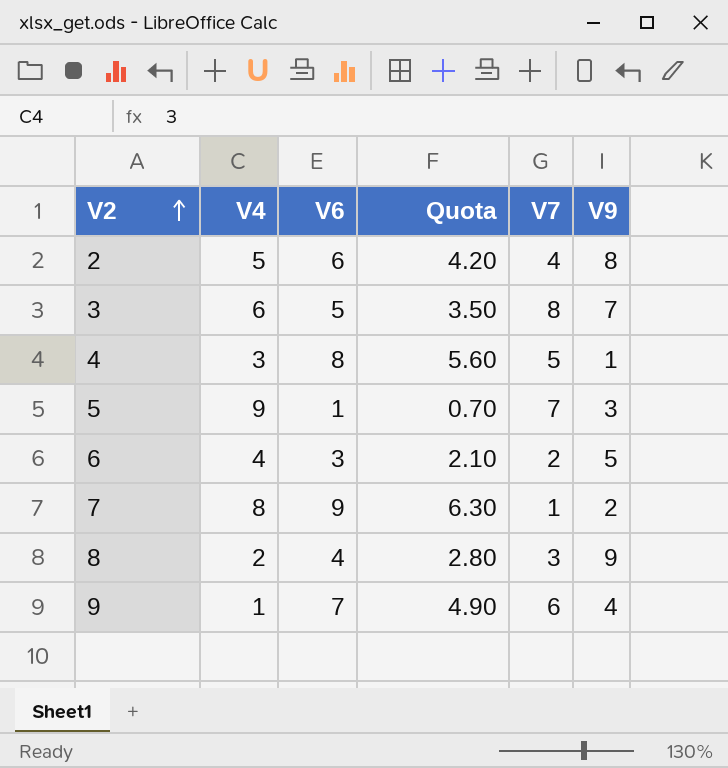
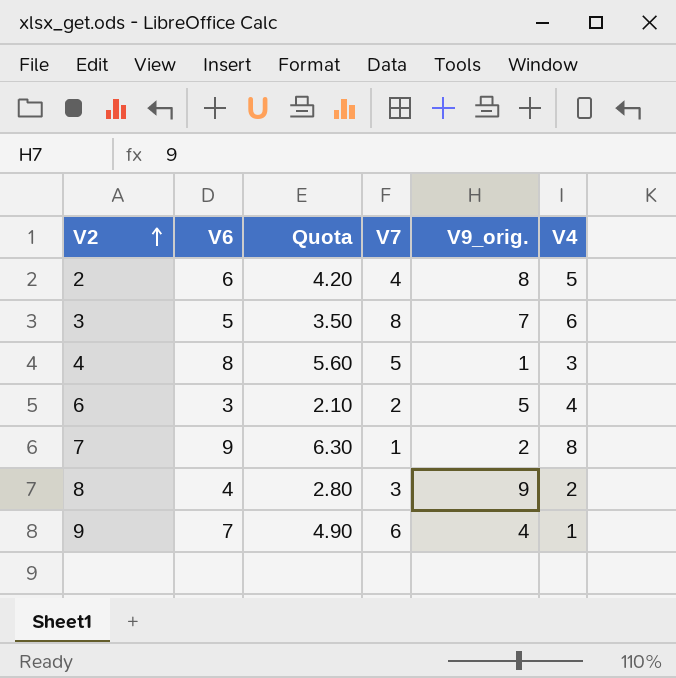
column name: V9 -> V9_orig.
column V4 | position: 2 -> 6
row 5: 9 | 1 | 0.70 | 7 | 3 -> none

